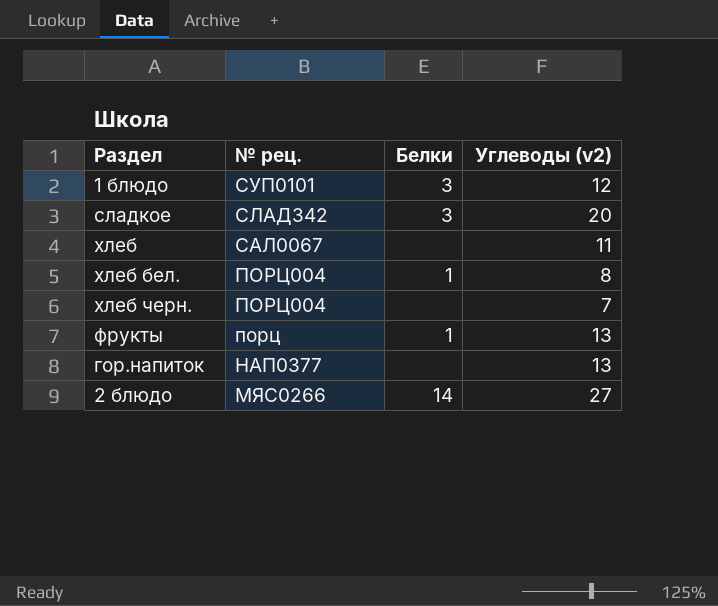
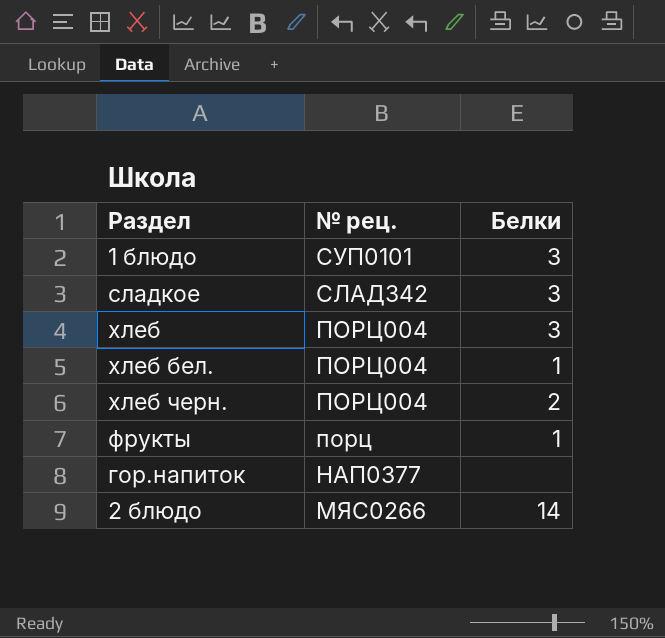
column Углеводы (v2) | position: 4 -> none
хлеб | № рец.: САЛ0067 -> ПОРЦ004
хлеб | Белки: none -> 3
хлеб черн. | Белки: none -> 2

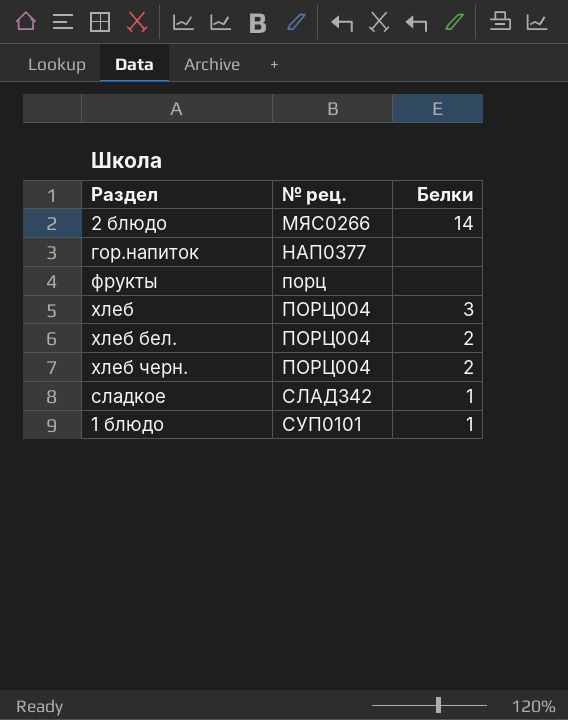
row order: № рец. descending -> № рец. ascending
фрукты | Белки: 1 -> none
хлеб бел. | Белки: 1 -> 2
сладкое | Белки: 3 -> 1
1 блюдо | Белки: 3 -> 1

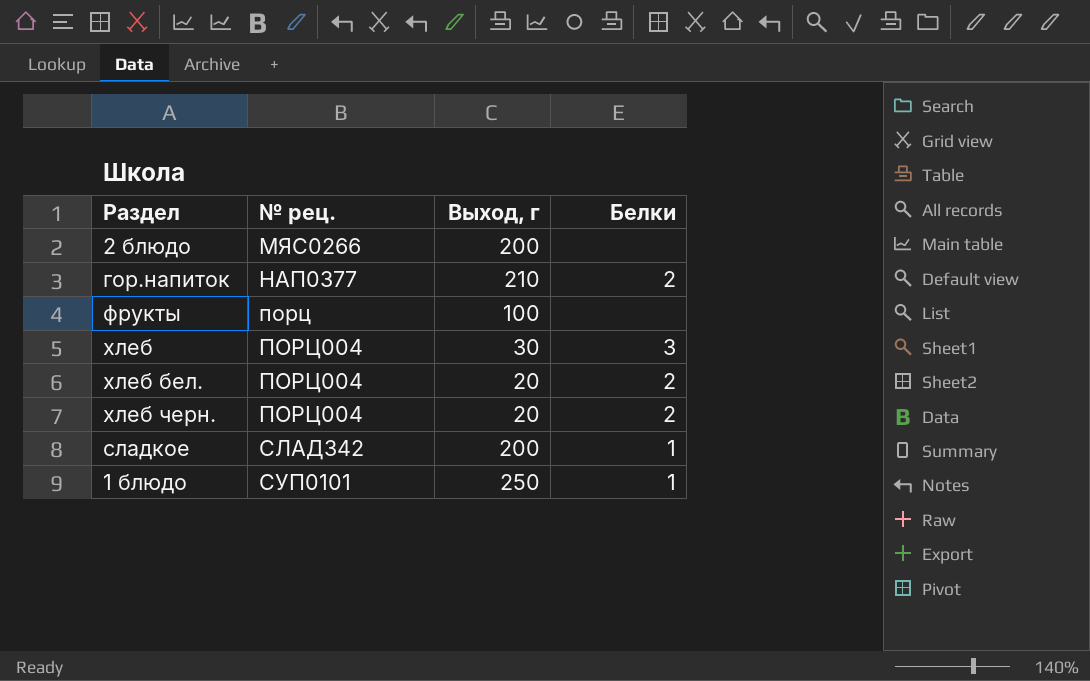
column Выход, г | position: none -> 3
2 блюдо | Белки: 14 -> none
гор.напиток | Белки: none -> 2

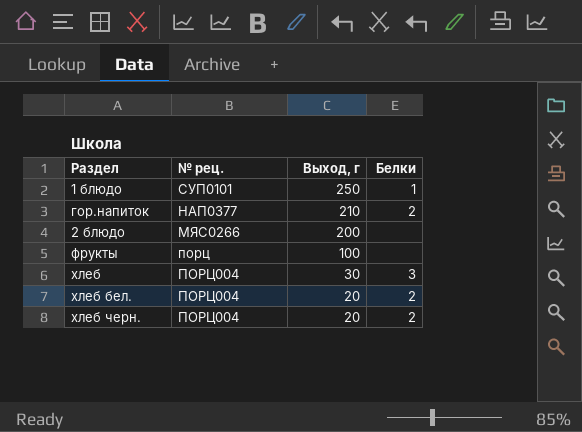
row order: № рец. ascending -> Выход, г descending
row сладкое: СЛАД342 | 200 | 1 -> none

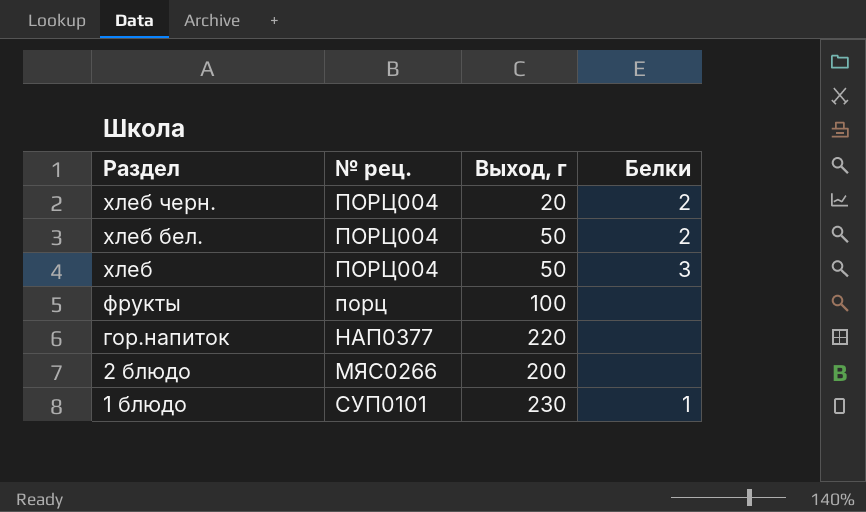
row order: Выход, г descending -> Раздел descending
хлеб бел. | Выход, г: 20 -> 50
хлеб | Выход, г: 30 -> 50
гор.напиток | Выход, г: 210 -> 220
гор.напиток | Белки: 2 -> none
1 блюдо | Выход, г: 250 -> 230

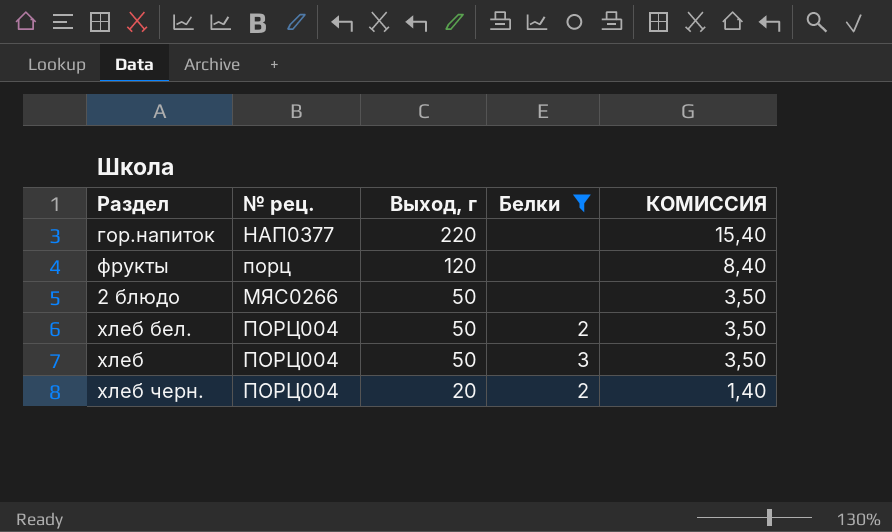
filter: none -> Белки != 1
row order: Раздел descending -> Выход, г descending
column КОМИССИЯ | formula: none -> [Выход, г] * 0,07
фрукты | Выход, г: 100 -> 120
2 блюдо | Выход, г: 200 -> 50

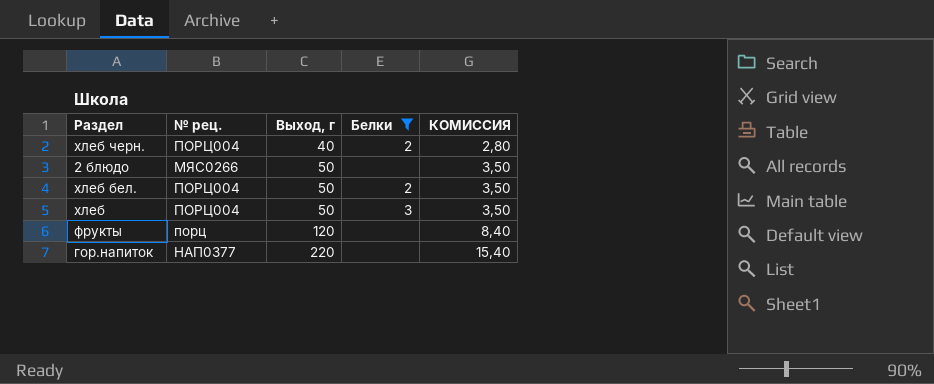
row order: Выход, г descending -> Выход, г ascending
хлеб черн. | Выход, г: 20 -> 40
хлеб черн. | КОМИССИЯ: 1,40 -> 2,80

